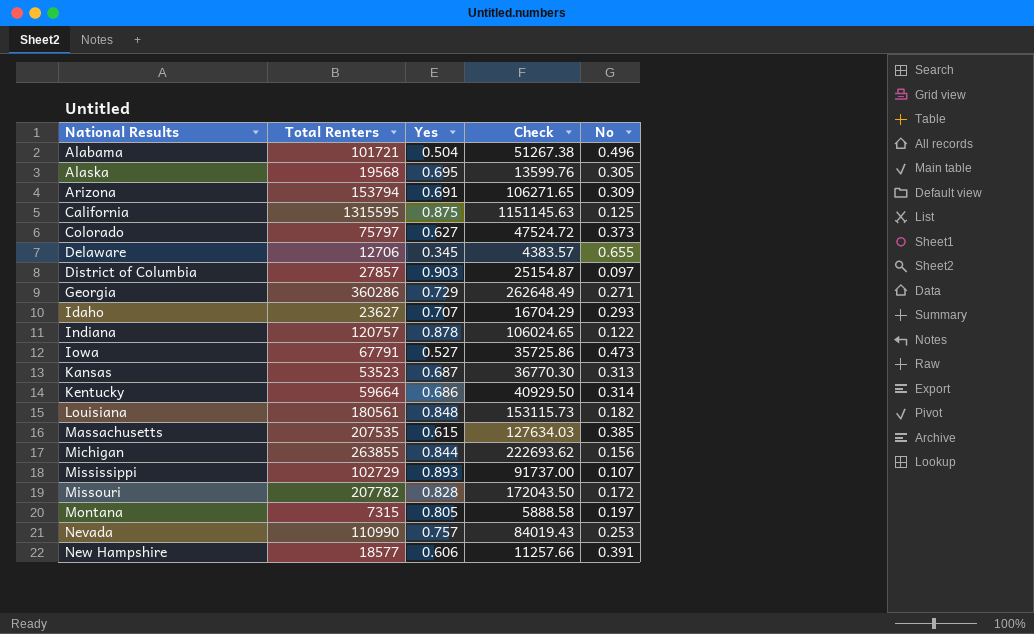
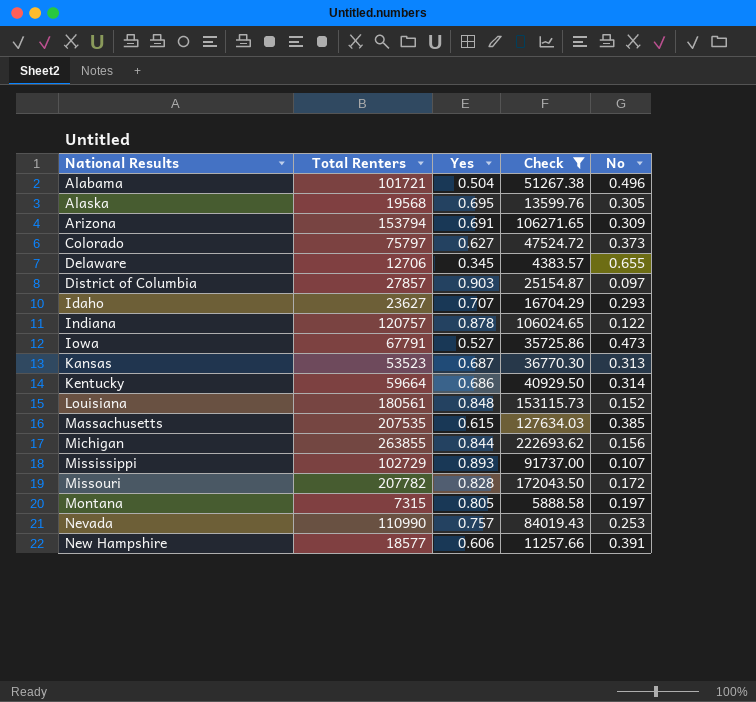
filter: none -> Check <= 222693.62
Louisiana | No: 0.182 -> 0.152

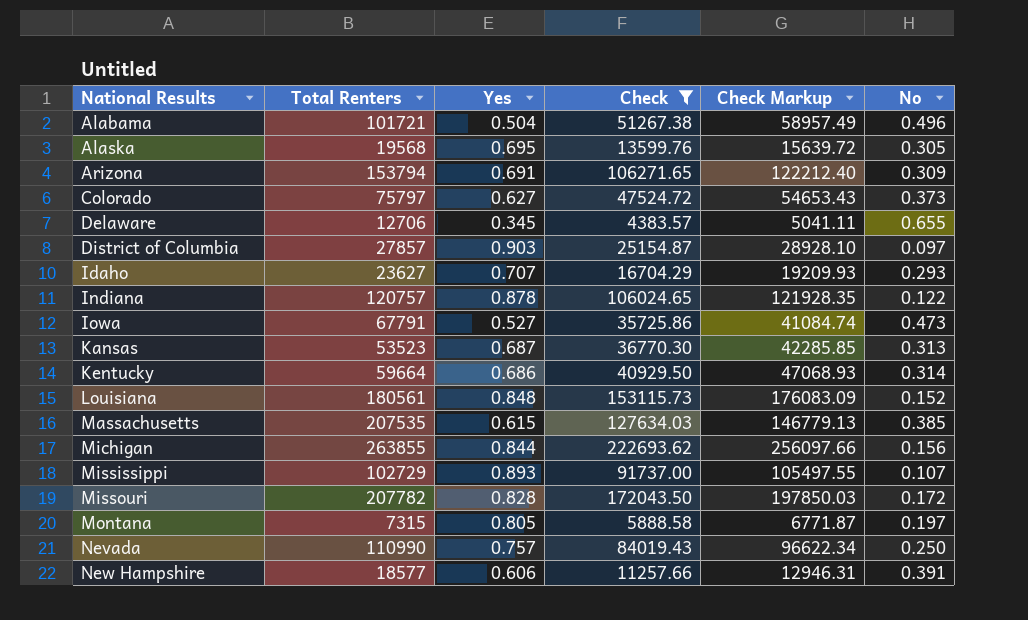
column Check Markup | formula: none -> [Check] * 1.15
Nevada | No: 0.253 -> 0.250

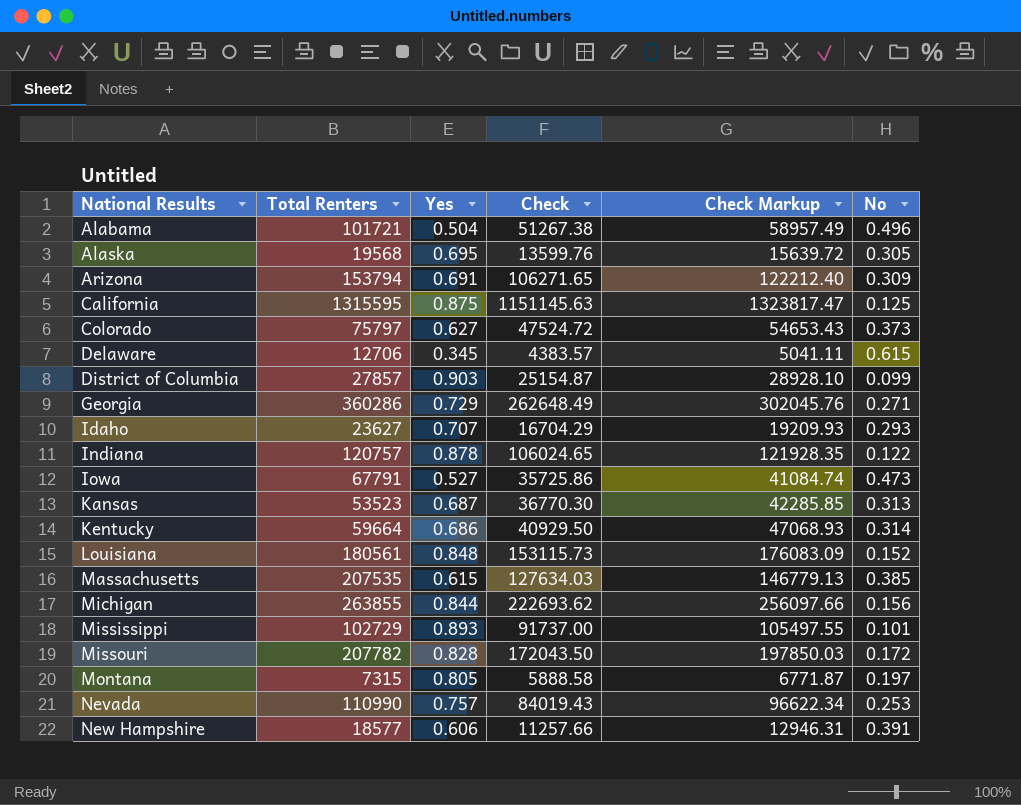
filter: Check <= 222693.62 -> none
Delaware | No: 0.655 -> 0.615
District of Columbia | No: 0.097 -> 0.099
Mississippi | No: 0.107 -> 0.101
Nevada | No: 0.250 -> 0.253

